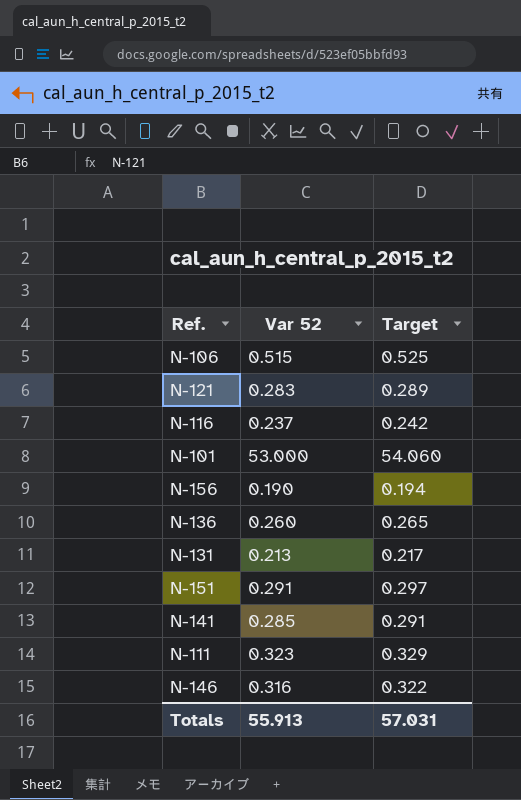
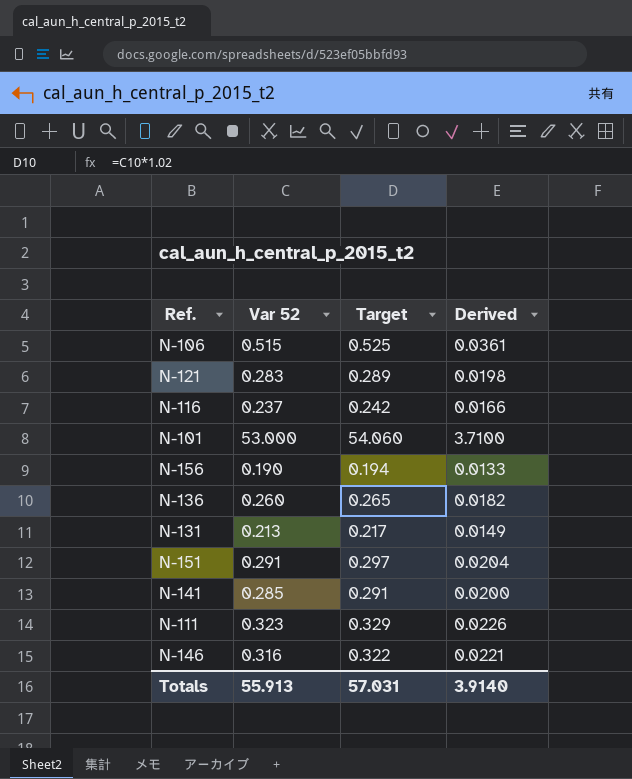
column Derived | formula: none -> [Var 52] * 0.07

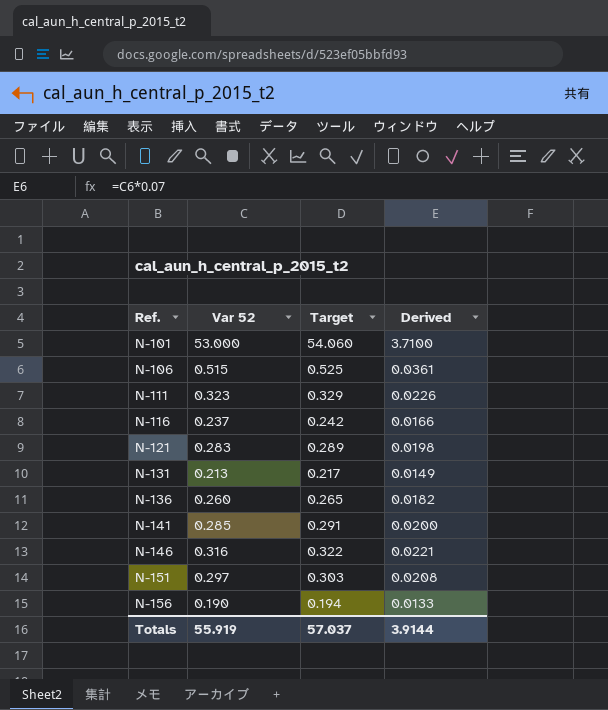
row order: none -> Ref. ascending
N-151 | Var 52: 0.291 -> 0.297
N-151 | Target: 0.297 -> 0.303
N-151 | Derived: 0.0204 -> 0.0208
Totals | Var 52: 55.913 -> 55.919
Totals | Target: 57.031 -> 57.037
Totals | Derived: 3.9140 -> 3.9144

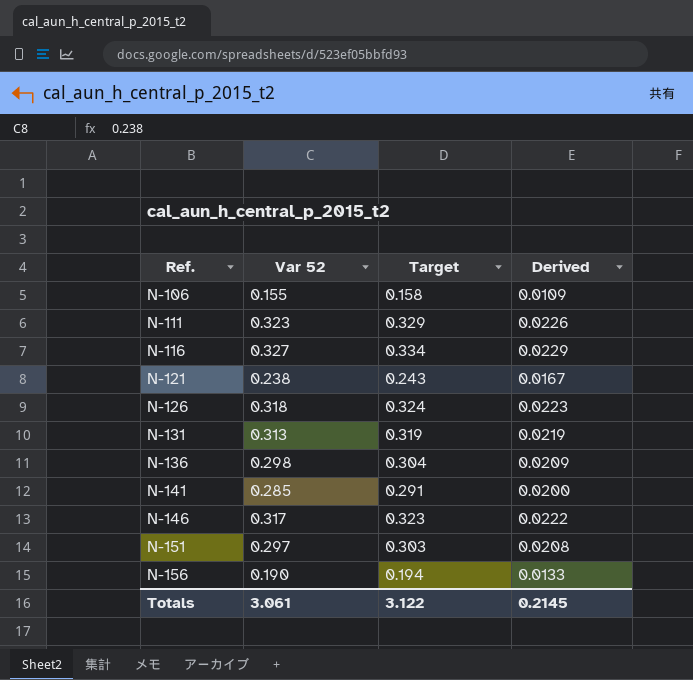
row N-101: 53.000 | 54.060 | 3.7100 -> none
N-106 | Var 52: 0.515 -> 0.155
N-106 | Target: 0.525 -> 0.158
N-106 | Derived: 0.0361 -> 0.0109
N-116 | Var 52: 0.237 -> 0.327
N-116 | Target: 0.242 -> 0.334
N-116 | Derived: 0.0166 -> 0.0229
N-121 | Var 52: 0.283 -> 0.238
N-121 | Target: 0.289 -> 0.243
N-121 | Derived: 0.0198 -> 0.0167
row N-126: none -> 0.318 | 0.324 | 0.0223
N-131 | Var 52: 0.213 -> 0.313
N-131 | Target: 0.217 -> 0.319
N-131 | Derived: 0.0149 -> 0.0219
N-136 | Var 52: 0.260 -> 0.298
N-136 | Target: 0.265 -> 0.304
N-136 | Derived: 0.0182 -> 0.0209
N-146 | Var 52: 0.316 -> 0.317
N-146 | Target: 0.322 -> 0.323
N-146 | Derived: 0.0221 -> 0.0222
Totals | Var 52: 55.919 -> 3.061
Totals | Target: 57.037 -> 3.122
Totals | Derived: 3.9144 -> 0.2145

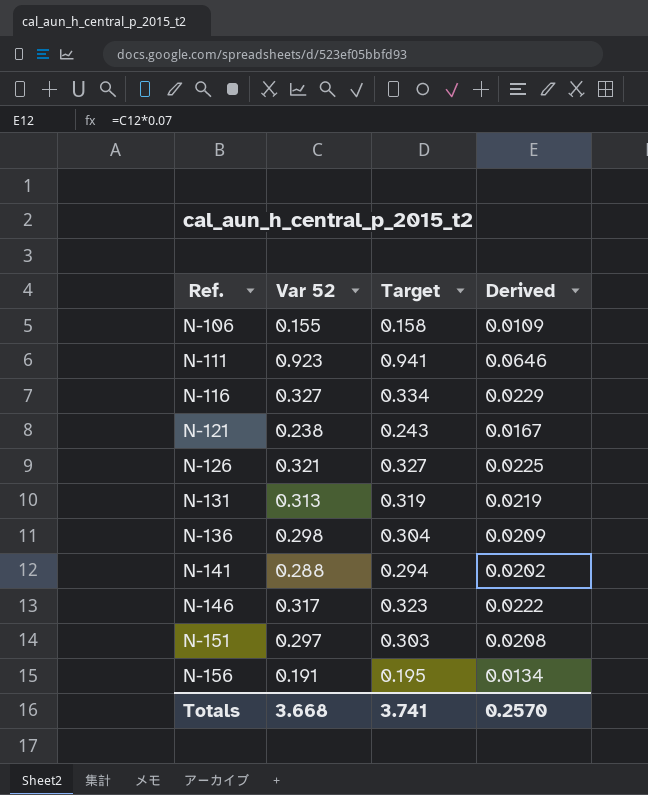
N-111 | Var 52: 0.323 -> 0.923
N-111 | Target: 0.329 -> 0.941
N-111 | Derived: 0.0226 -> 0.0646
N-126 | Var 52: 0.318 -> 0.321
N-126 | Target: 0.324 -> 0.327
N-126 | Derived: 0.0223 -> 0.0225
N-141 | Var 52: 0.285 -> 0.288
N-141 | Target: 0.291 -> 0.294
N-141 | Derived: 0.0200 -> 0.0202
N-156 | Var 52: 0.190 -> 0.191
N-156 | Target: 0.194 -> 0.195
N-156 | Derived: 0.0133 -> 0.0134
Totals | Var 52: 3.061 -> 3.668
Totals | Target: 3.122 -> 3.741
Totals | Derived: 0.2145 -> 0.2570

